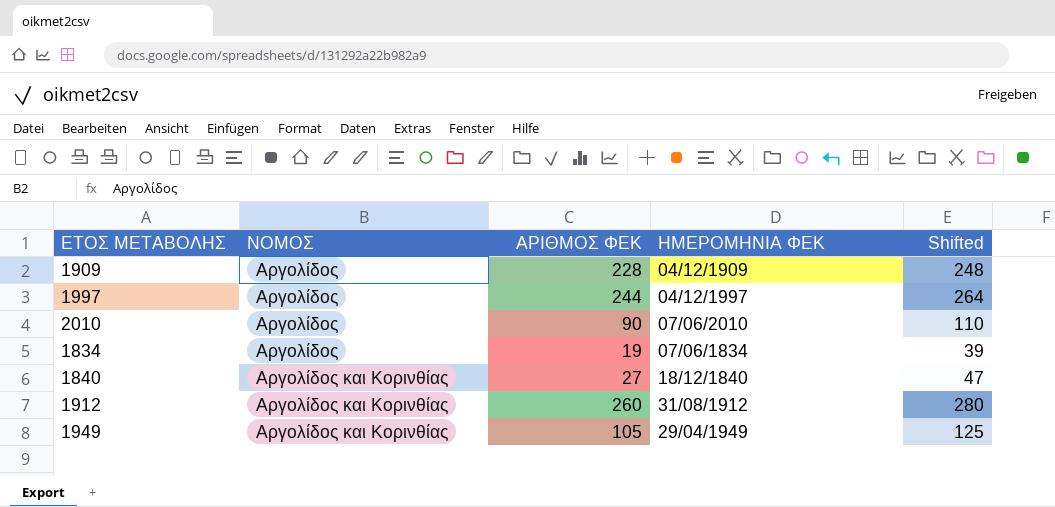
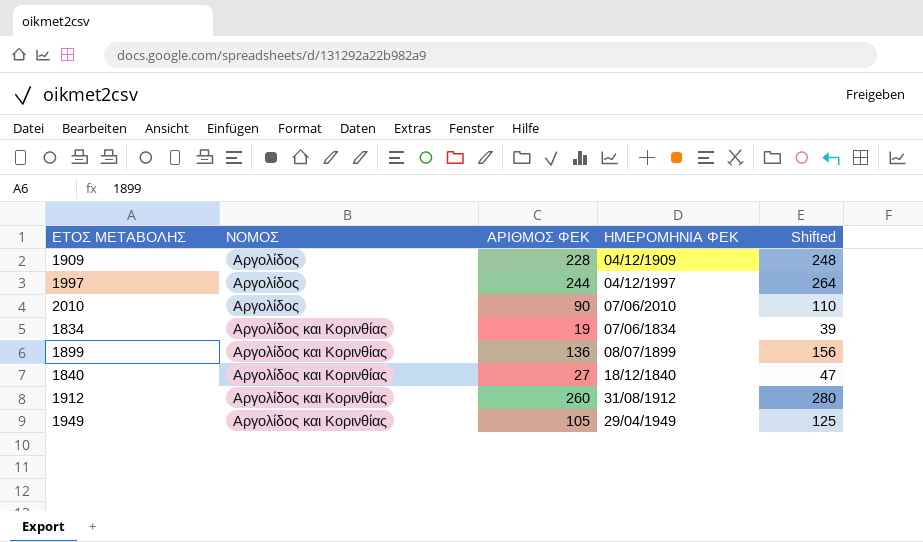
1834 | ΝΟΜΟΣ: Αργολίδος -> Αργολίδος και Κορινθίας
row 1899: none -> Αργολίδος και Κορινθίας | 136 | 08/07/1899 | 156

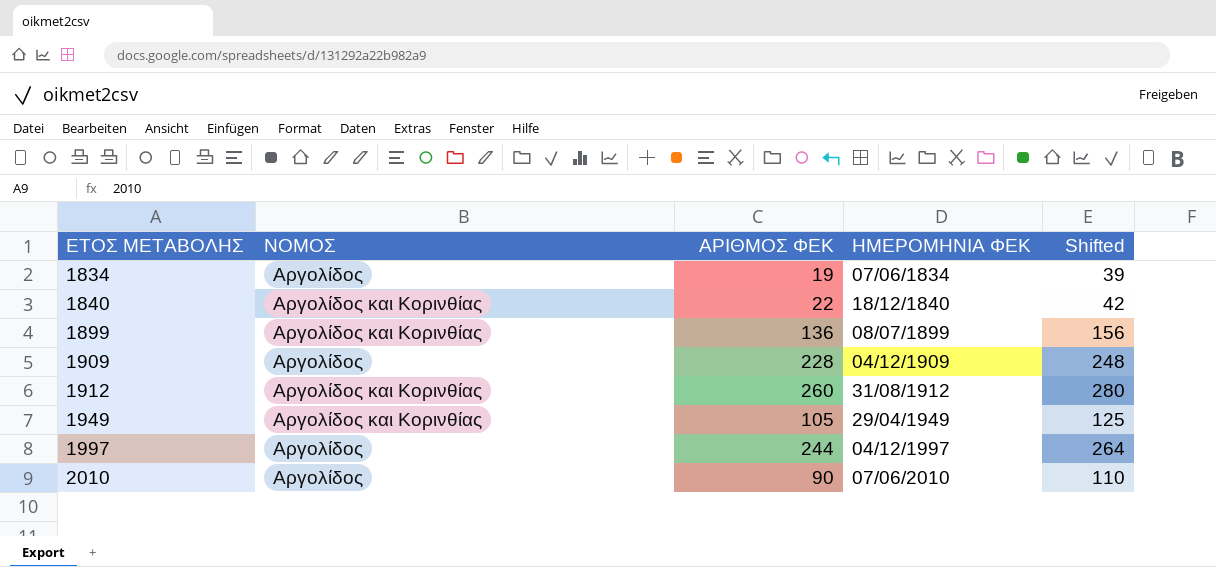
row order: ΝΟΜΟΣ ascending -> ΕΤΟΣ ΜΕΤΑΒΟΛΗΣ ascending
1834 | ΝΟΜΟΣ: Αργολίδος και Κορινθίας -> Αργολίδος
1840 | ΑΡΙΘΜΟΣ ΦΕΚ: 27 -> 22
1840 | Shifted: 47 -> 42

